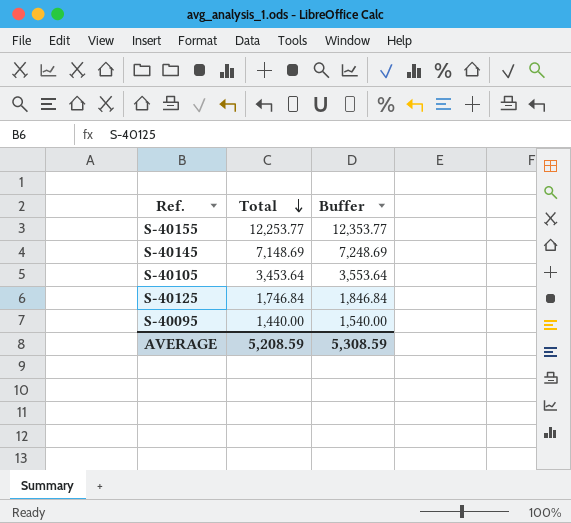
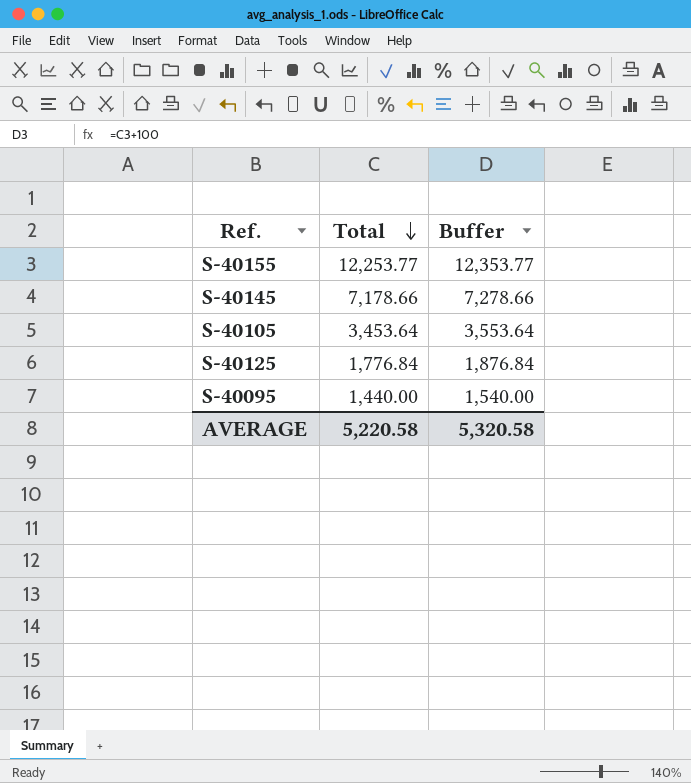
S-40145 | Total: 7,148.69 -> 7,178.66
S-40145 | Buffer: 7,248.69 -> 7,278.66
S-40125 | Total: 1,746.84 -> 1,776.84
S-40125 | Buffer: 1,846.84 -> 1,876.84
AVERAGE | Total: 5,208.59 -> 5,220.58
AVERAGE | Buffer: 5,308.59 -> 5,320.58

